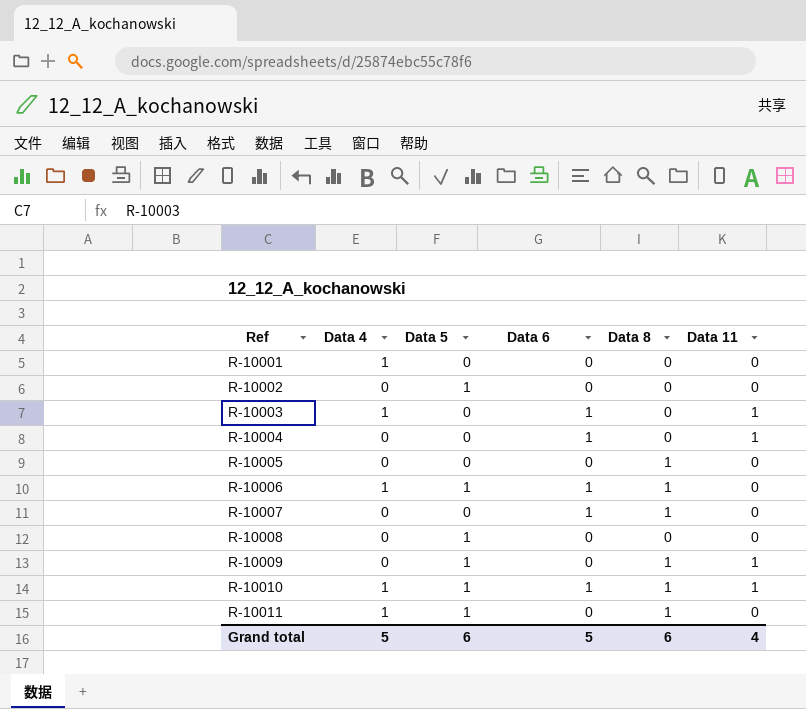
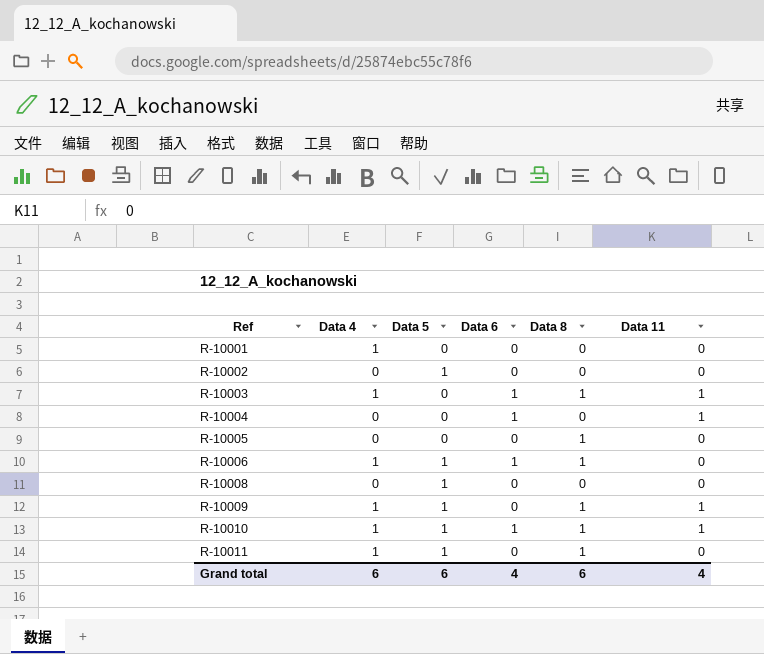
row R-10007: 0 | 0 | 1 | 1 | 0 -> none
R-10003 | Data 8: 0 -> 1
R-10009 | Data 4: 0 -> 1
Grand total | Data 4: 5 -> 6
Grand total | Data 6: 5 -> 4

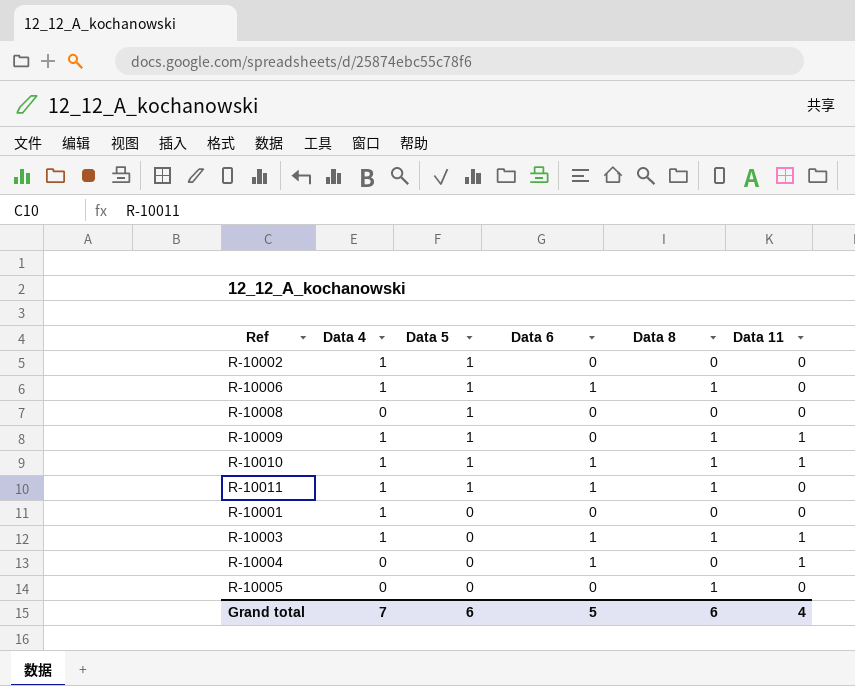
row order: Ref ascending -> Data 5 descending
R-10002 | Data 4: 0 -> 1
R-10011 | Data 6: 0 -> 1
Grand total | Data 4: 6 -> 7
Grand total | Data 6: 4 -> 5

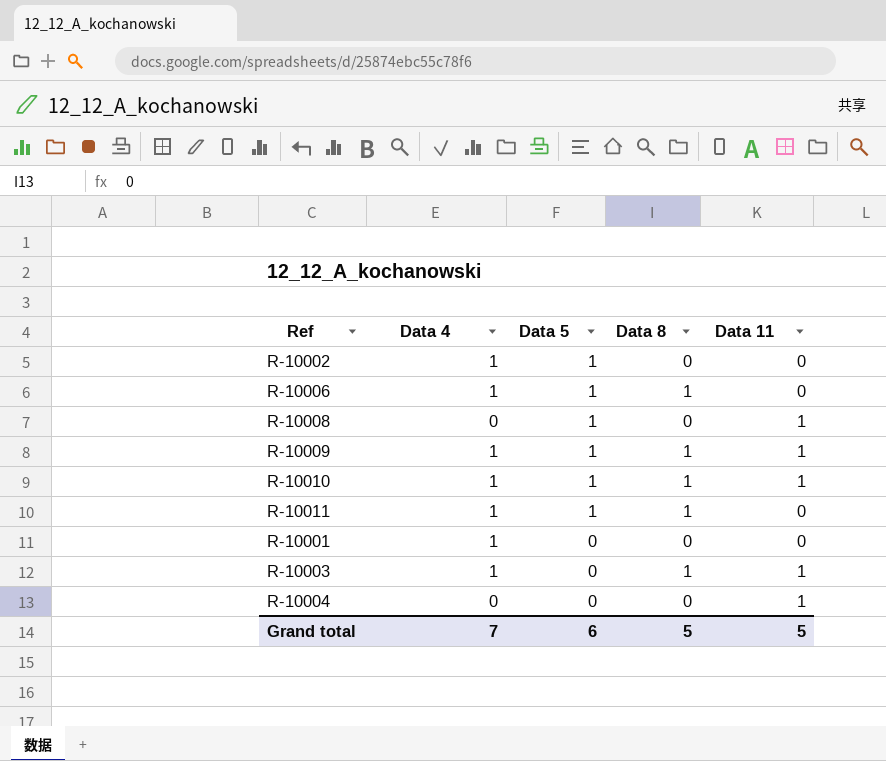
column Data 6 | position: 4 -> none
row R-10005: 0 | 0 | 0 | 1 | 0 -> none
R-10008 | Data 11: 0 -> 1
Grand total | Data 8: 6 -> 5
Grand total | Data 11: 4 -> 5

